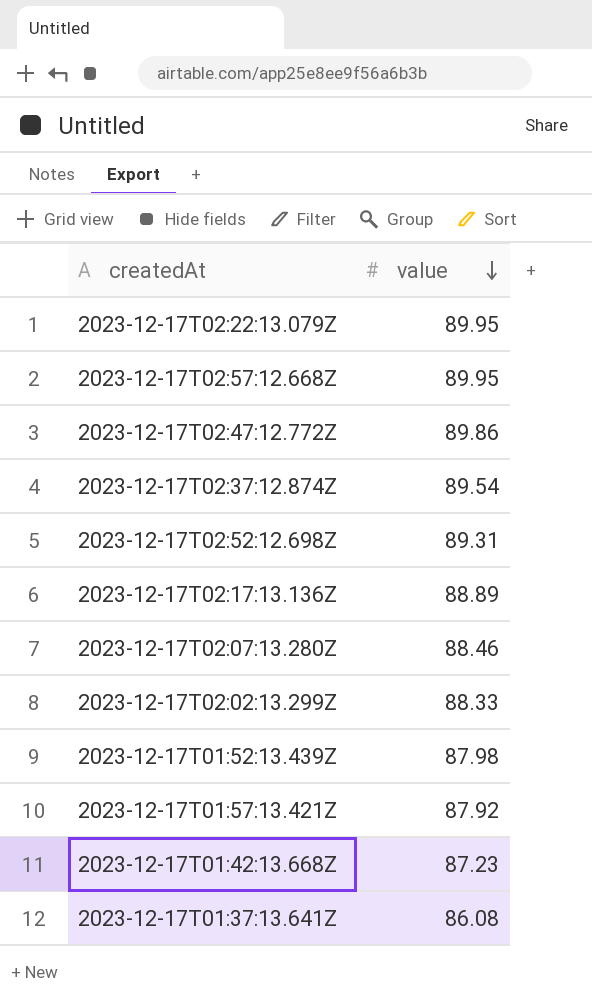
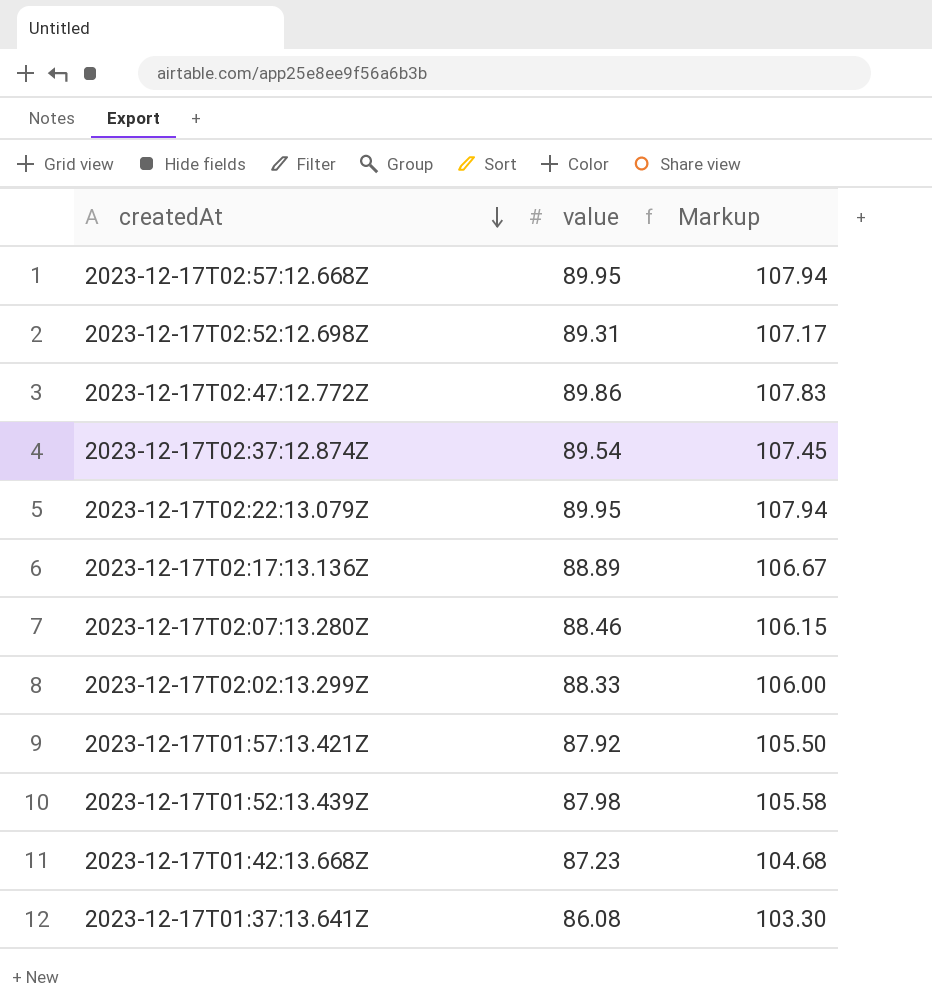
row order: value descending -> createdAt descending
column Markup | formula: none -> [value] * 1.2

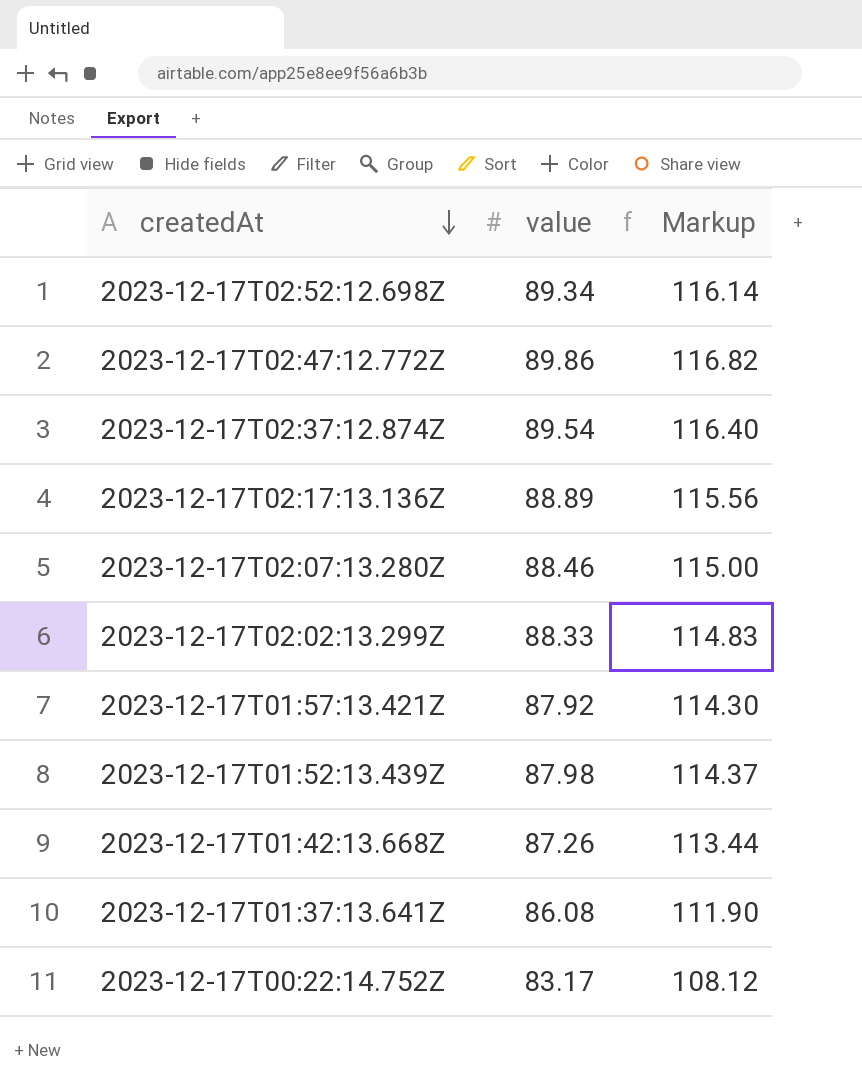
column Markup | formula: [value] * 1.2 -> [value] * 1.3
row 2023-12-17T02:57:12.668Z: 89.95 | 107.94 -> none
row 2023-12-17T02:22:13.079Z: 89.95 | 107.94 -> none
2023-12-17T02:52:12.698Z | value: 89.31 -> 89.34
2023-12-17T01:42:13.668Z | value: 87.23 -> 87.26
row 2023-12-17T00:22:14.752Z: none -> 83.17 | 108.12

